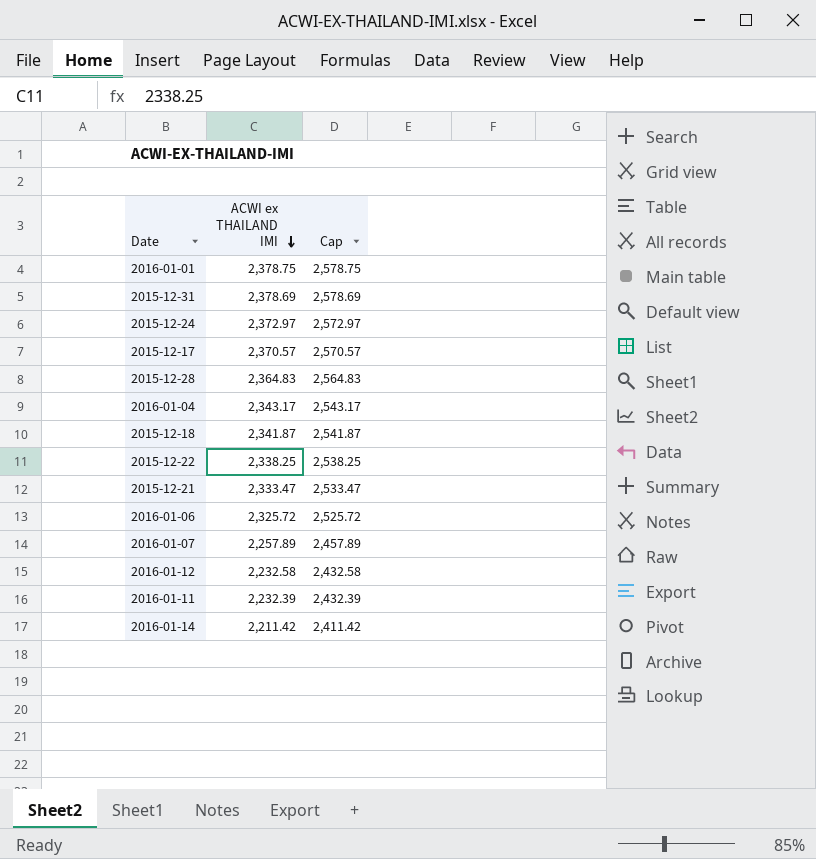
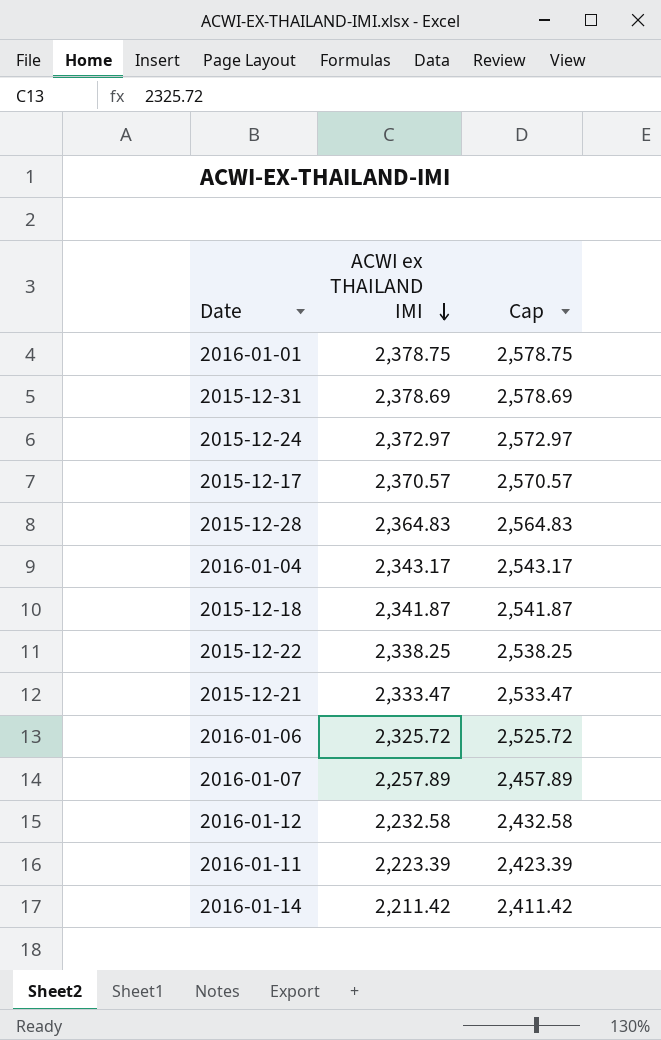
2016-01-11 | ACWI ex THAILAND IMI: 2,232.39 -> 2,223.39
2016-01-11 | Cap: 2,432.39 -> 2,423.39

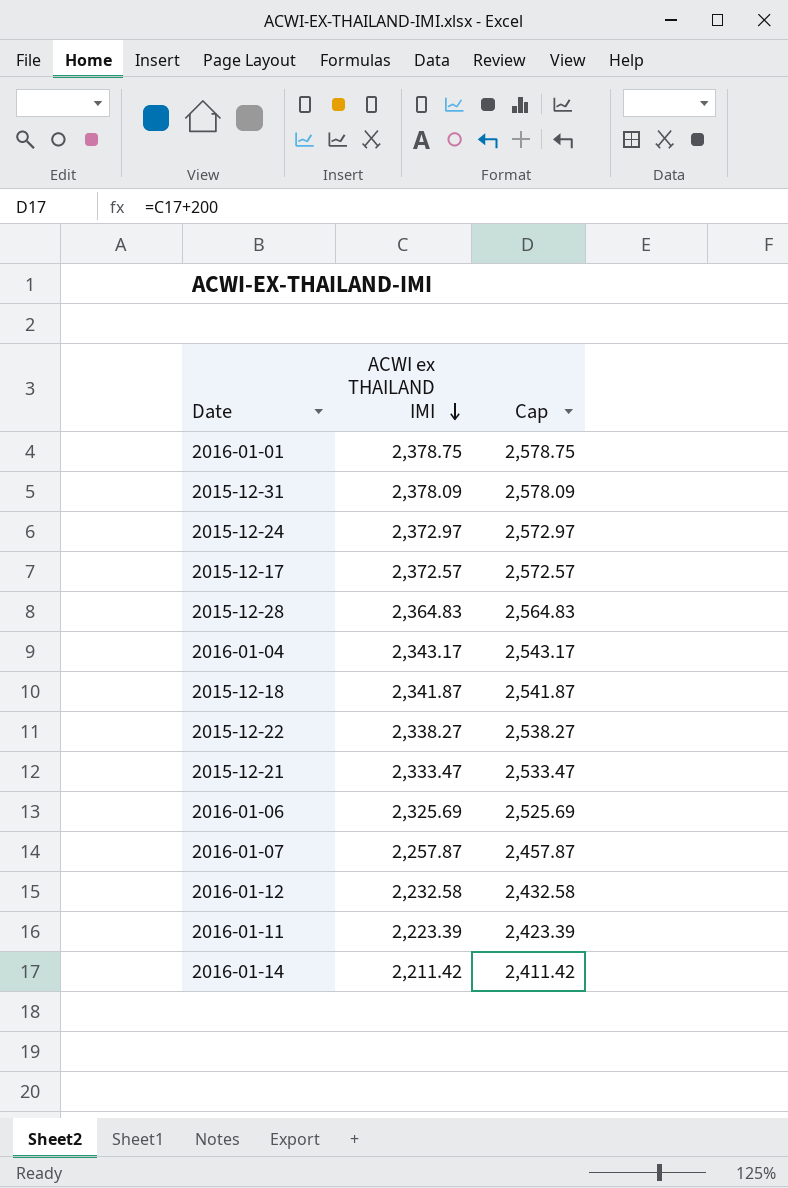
2015-12-31 | ACWI ex THAILAND IMI: 2,378.69 -> 2,378.09
2015-12-31 | Cap: 2,578.69 -> 2,578.09
2015-12-17 | ACWI ex THAILAND IMI: 2,370.57 -> 2,372.57
2015-12-17 | Cap: 2,570.57 -> 2,572.57
2015-12-22 | ACWI ex THAILAND IMI: 2,338.25 -> 2,338.27
2015-12-22 | Cap: 2,538.25 -> 2,538.27
2016-01-06 | ACWI ex THAILAND IMI: 2,325.72 -> 2,325.69
2016-01-06 | Cap: 2,525.72 -> 2,525.69
2016-01-07 | ACWI ex THAILAND IMI: 2,257.89 -> 2,257.87
2016-01-07 | Cap: 2,457.89 -> 2,457.87

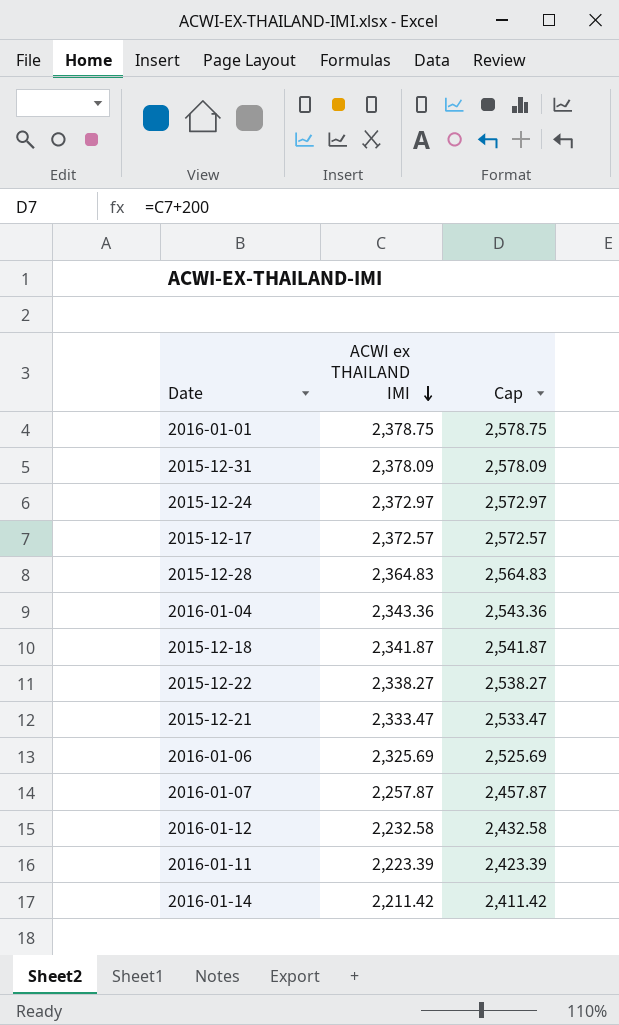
2016-01-04 | ACWI ex THAILAND IMI: 2,343.17 -> 2,343.36
2016-01-04 | Cap: 2,543.17 -> 2,543.36

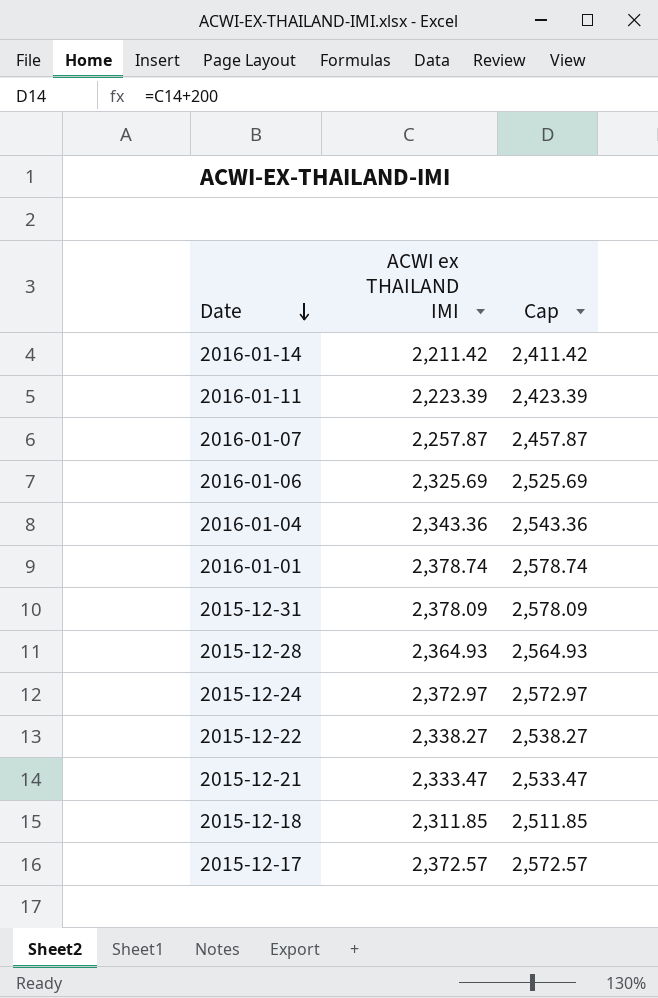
row order: ACWI ex THAILAND IMI descending -> Date descending
row 2016-01-12: 2,232.58 | 2,432.58 -> none
2016-01-01 | ACWI ex THAILAND IMI: 2,378.75 -> 2,378.74
2016-01-01 | Cap: 2,578.75 -> 2,578.74
2015-12-28 | ACWI ex THAILAND IMI: 2,364.83 -> 2,364.93
2015-12-28 | Cap: 2,564.83 -> 2,564.93
2015-12-18 | ACWI ex THAILAND IMI: 2,341.87 -> 2,311.85
2015-12-18 | Cap: 2,541.87 -> 2,511.85

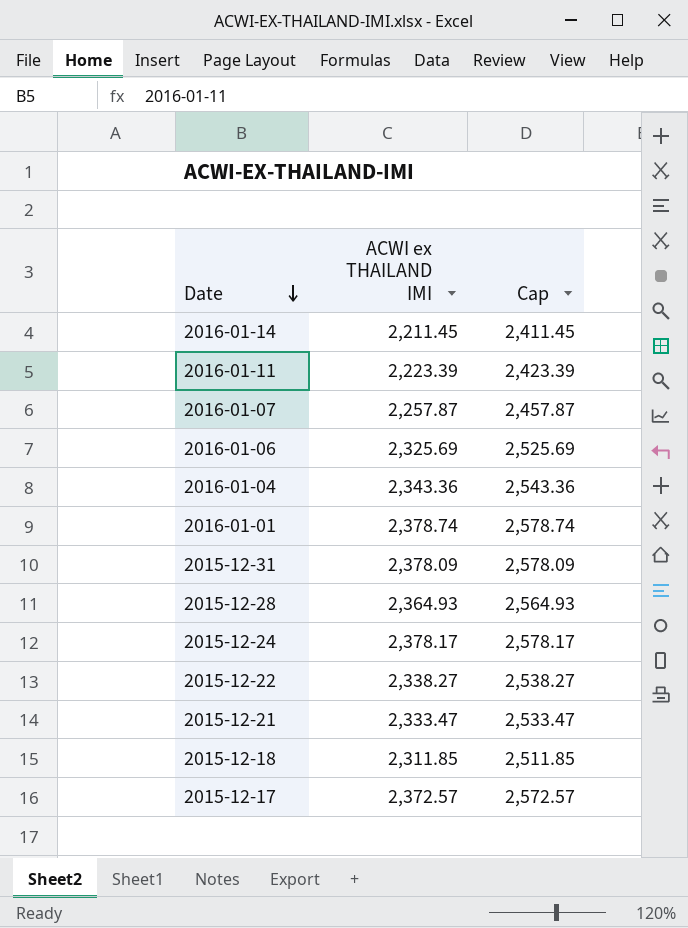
2016-01-14 | ACWI ex THAILAND IMI: 2,211.42 -> 2,211.45
2016-01-14 | Cap: 2,411.42 -> 2,411.45
2015-12-24 | ACWI ex THAILAND IMI: 2,372.97 -> 2,378.17
2015-12-24 | Cap: 2,572.97 -> 2,578.17

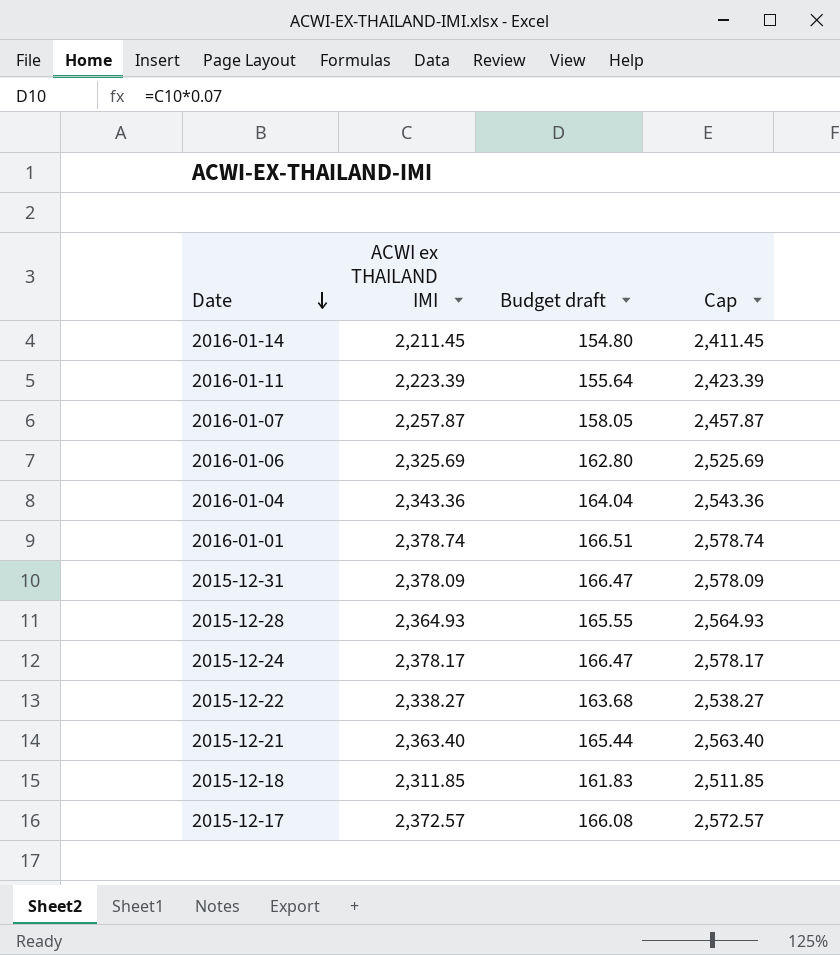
column Budget draft | formula: none -> [ACWI ex THAILAND IMI] * 0.07
2015-12-21 | ACWI ex THAILAND IMI: 2,333.47 -> 2,363.40
2015-12-21 | Cap: 2,533.47 -> 2,563.40

